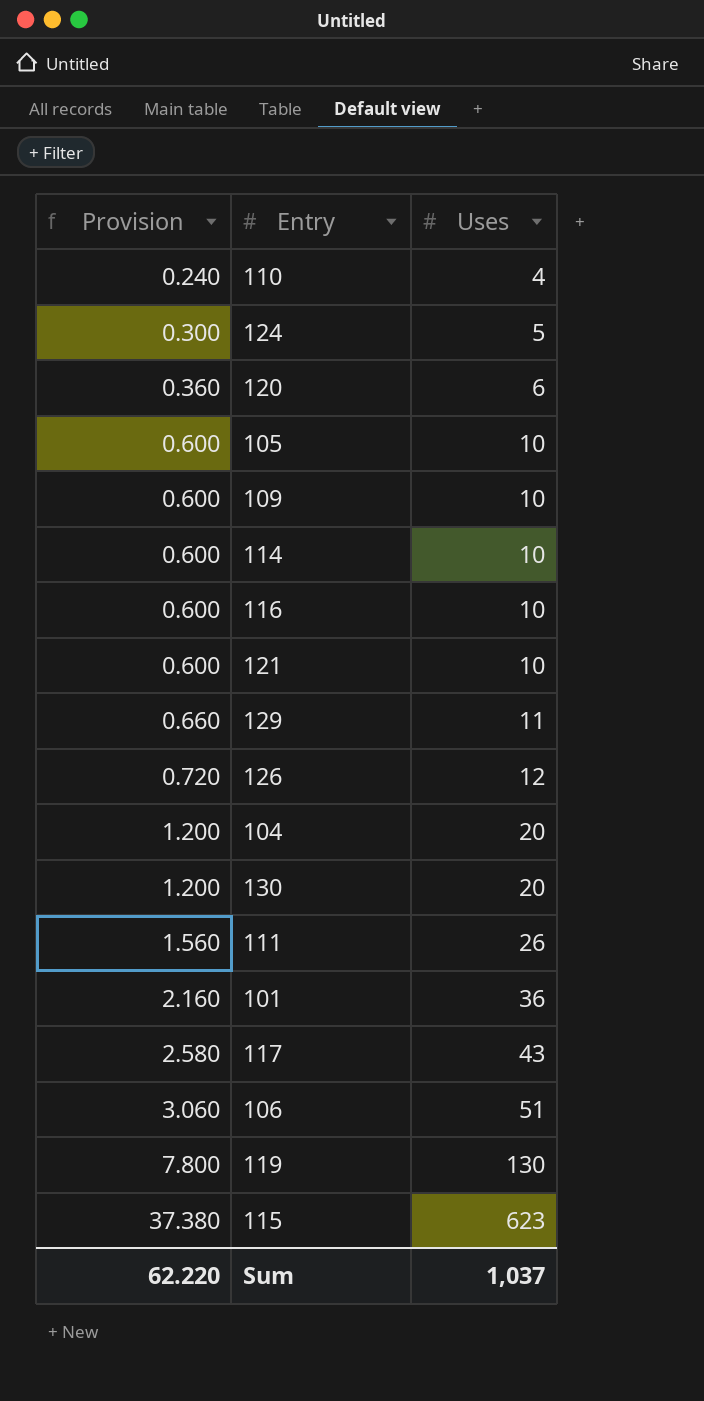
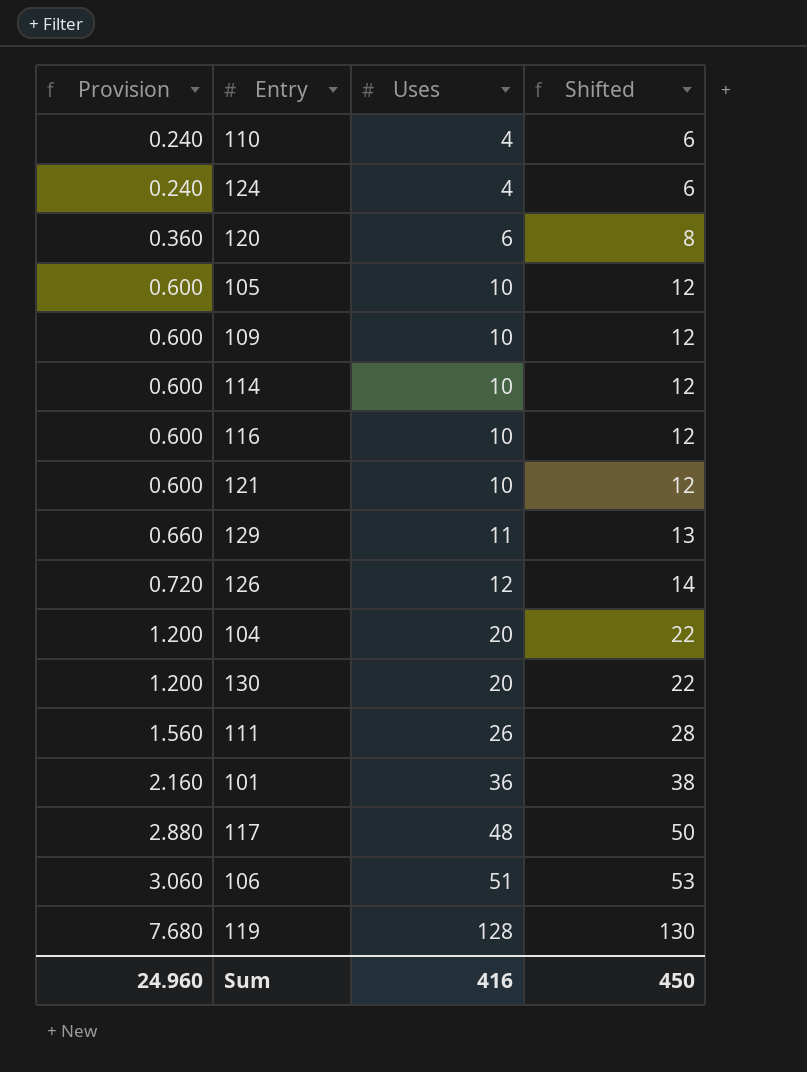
column Shifted | formula: none -> [Uses] + 2
row 115: 37.380 | 623 -> none
124 | Provision: 0.300 -> 0.240
124 | Uses: 5 -> 4
117 | Provision: 2.580 -> 2.880
117 | Uses: 43 -> 48
119 | Provision: 7.800 -> 7.680
119 | Uses: 130 -> 128
Sum | Provision: 62.220 -> 24.960
Sum | Uses: 1,037 -> 416

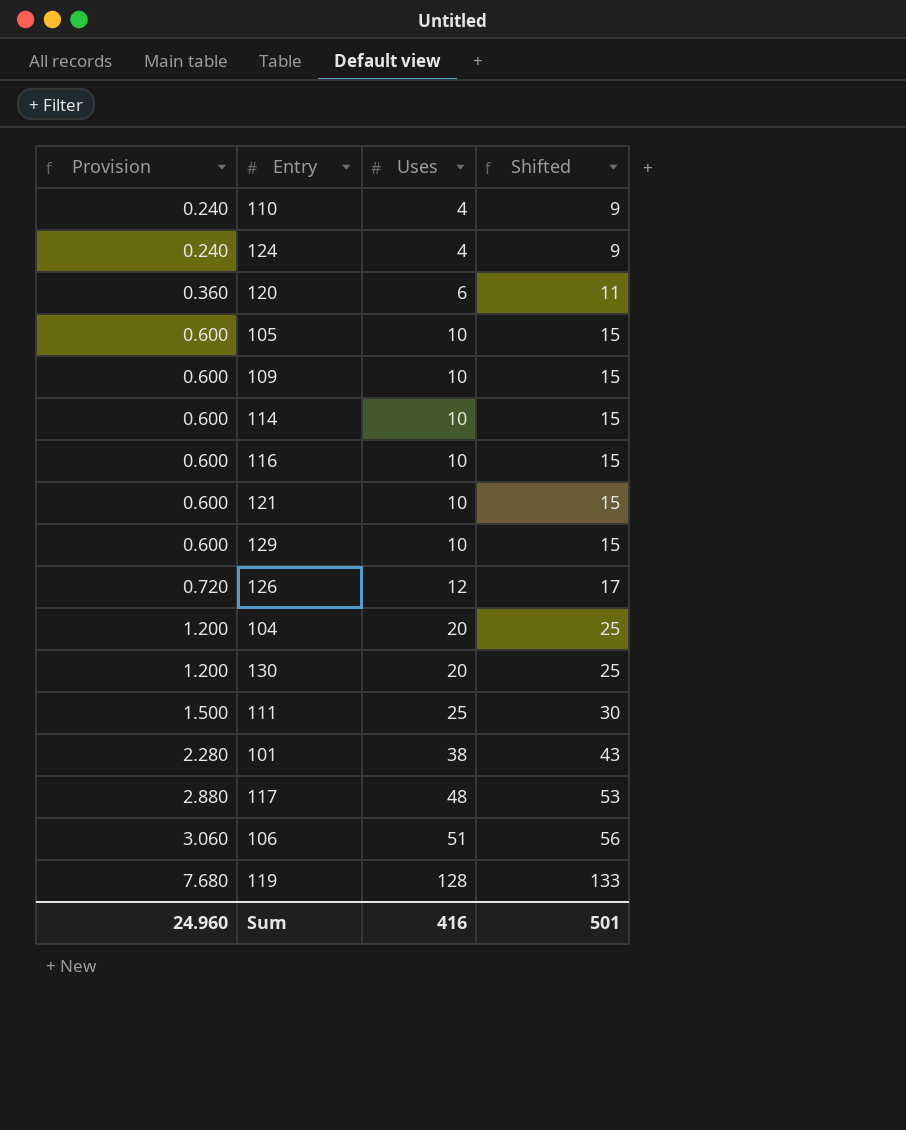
column Shifted | formula: [Uses] + 2 -> [Uses] + 5
129 | Provision: 0.660 -> 0.600
129 | Uses: 11 -> 10
111 | Provision: 1.560 -> 1.500
111 | Uses: 26 -> 25
101 | Provision: 2.160 -> 2.280
101 | Uses: 36 -> 38
Sum | Shifted: 450 -> 501

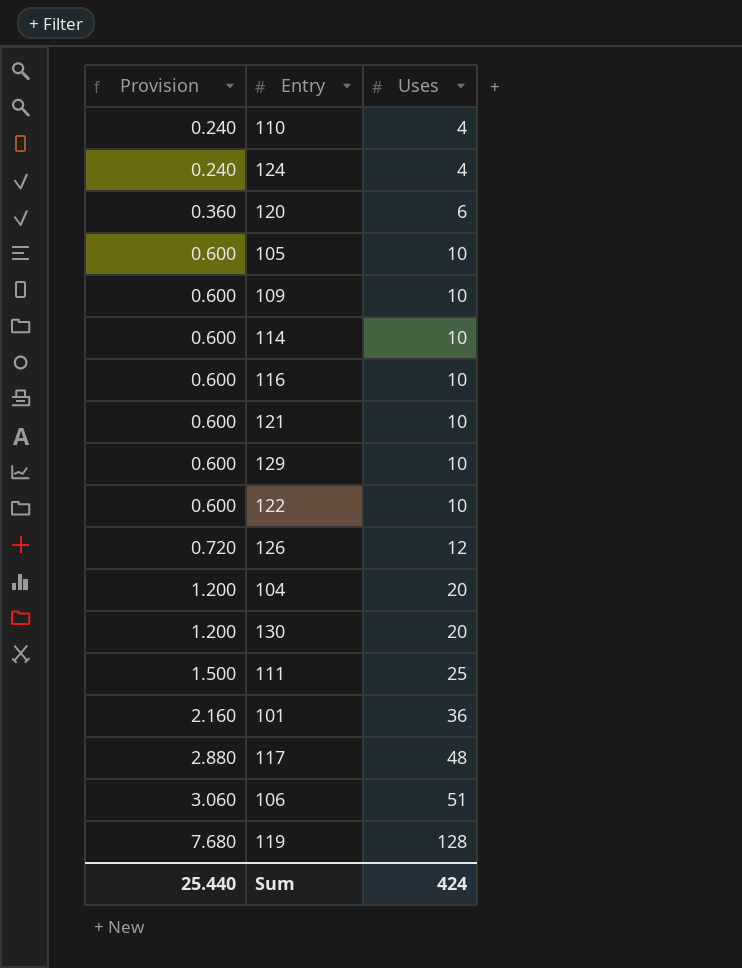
column Shifted | formula: [Uses] + 5 -> none
row 122: none -> 0.600 | 10
101 | Provision: 2.280 -> 2.160
101 | Uses: 38 -> 36
Sum | Provision: 24.960 -> 25.440
Sum | Uses: 416 -> 424

